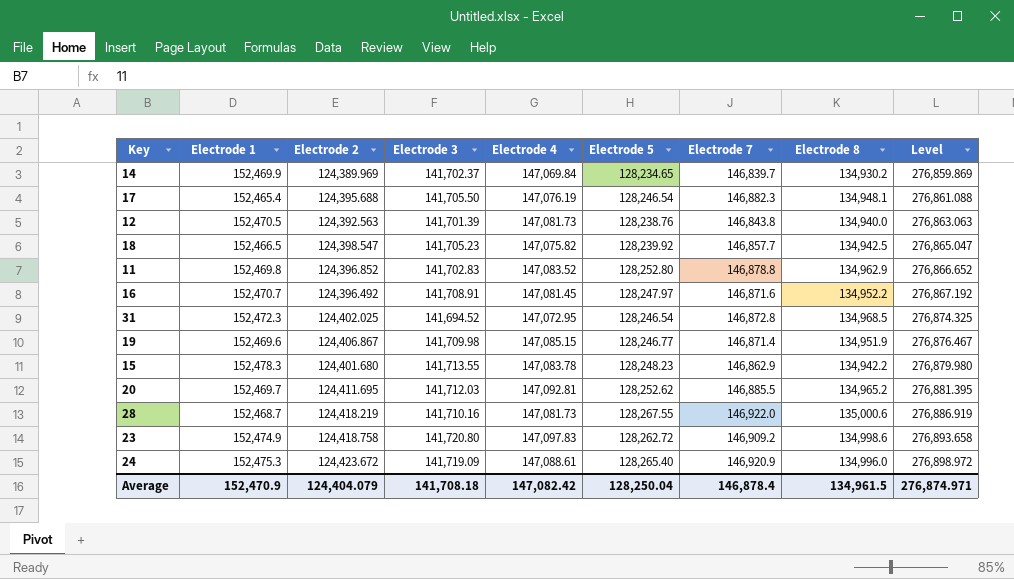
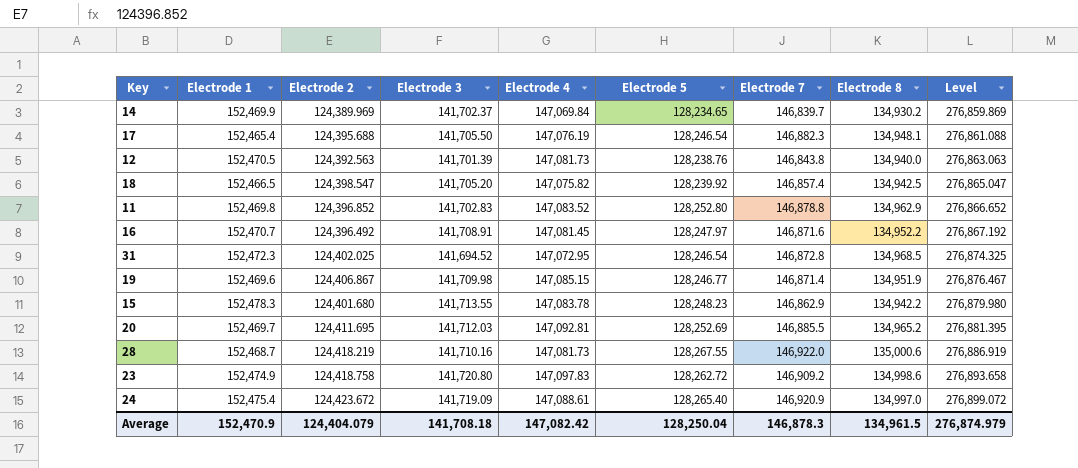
18 | Electrode 3: 141,705.23 -> 141,705.20
18 | Electrode 7: 146,857.7 -> 146,857.4
20 | Electrode 5: 128,252.62 -> 128,252.69
24 | Electrode 1: 152,475.3 -> 152,475.4
24 | Electrode 8: 134,996.0 -> 134,997.0
24 | Level: 276,898.972 -> 276,899.072
Average | Electrode 7: 146,878.4 -> 146,878.3
Average | Level: 276,874.971 -> 276,874.979

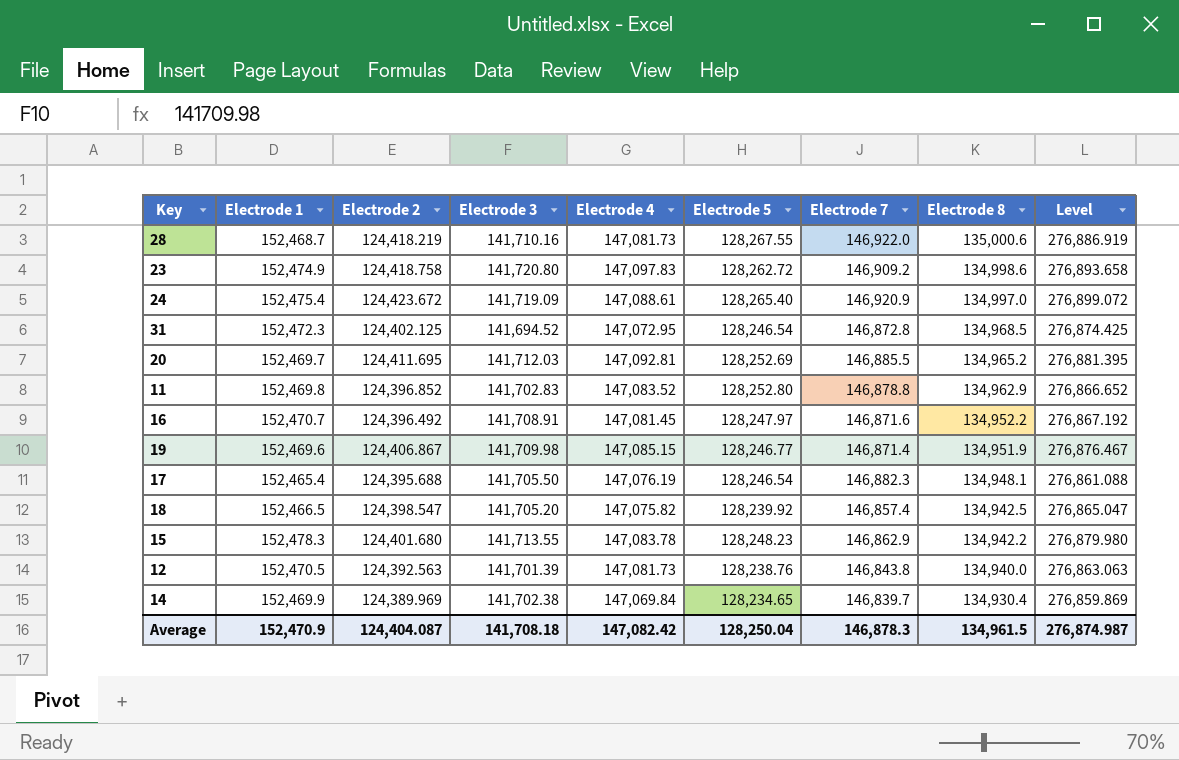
row order: Level ascending -> Electrode 8 descending
31 | Electrode 2: 124,402.025 -> 124,402.125
31 | Level: 276,874.325 -> 276,874.425
14 | Electrode 3: 141,702.37 -> 141,702.38
14 | Electrode 8: 134,930.2 -> 134,930.4
Average | Electrode 2: 124,404.079 -> 124,404.087
Average | Level: 276,874.979 -> 276,874.987

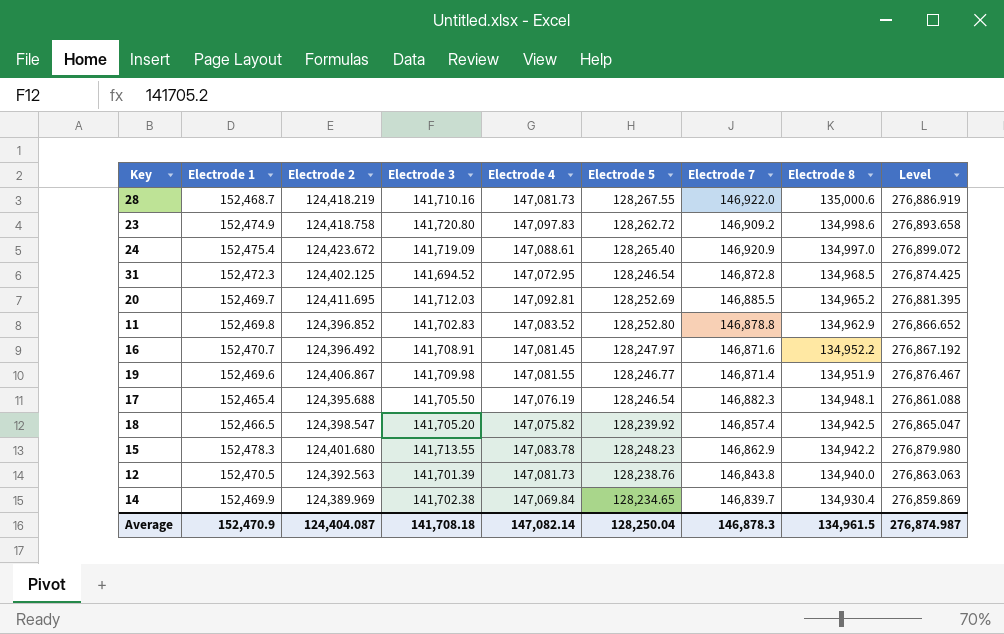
19 | Electrode 4: 147,085.15 -> 147,081.55
Average | Electrode 4: 147,082.42 -> 147,082.14

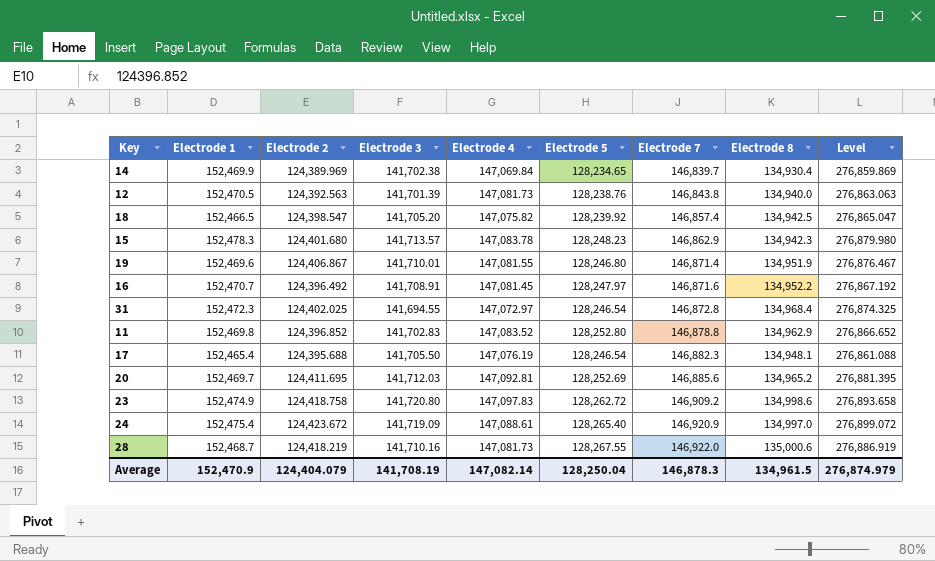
row order: Electrode 8 descending -> Electrode 7 ascending
15 | Electrode 3: 141,713.55 -> 141,713.57
15 | Electrode 8: 134,942.2 -> 134,942.3
19 | Electrode 3: 141,709.98 -> 141,710.01
19 | Electrode 5: 128,246.77 -> 128,246.80
31 | Electrode 2: 124,402.125 -> 124,402.025
31 | Electrode 3: 141,694.52 -> 141,694.55
31 | Electrode 4: 147,072.95 -> 147,072.97
31 | Electrode 8: 134,968.5 -> 134,968.4
31 | Level: 276,874.425 -> 276,874.325
20 | Electrode 7: 146,885.5 -> 146,885.6
Average | Electrode 2: 124,404.087 -> 124,404.079
Average | Electrode 3: 141,708.18 -> 141,708.19
Average | Level: 276,874.987 -> 276,874.979

